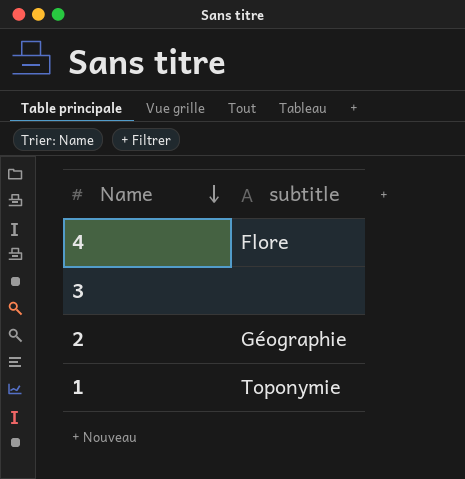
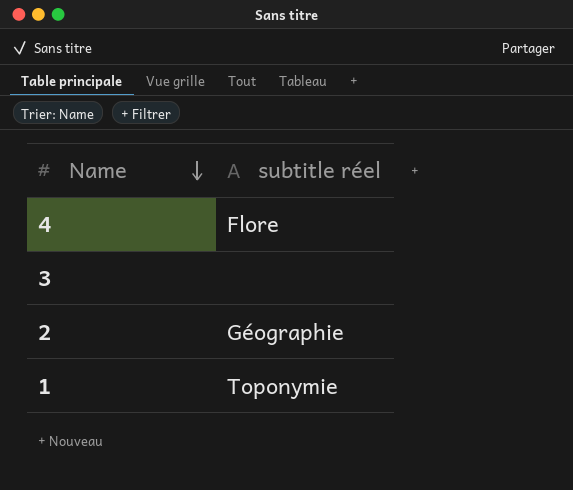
column name: subtitle -> subtitle réel

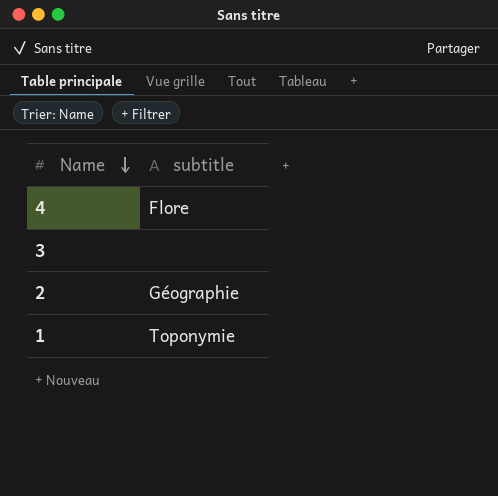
column name: subtitle réel -> subtitle

